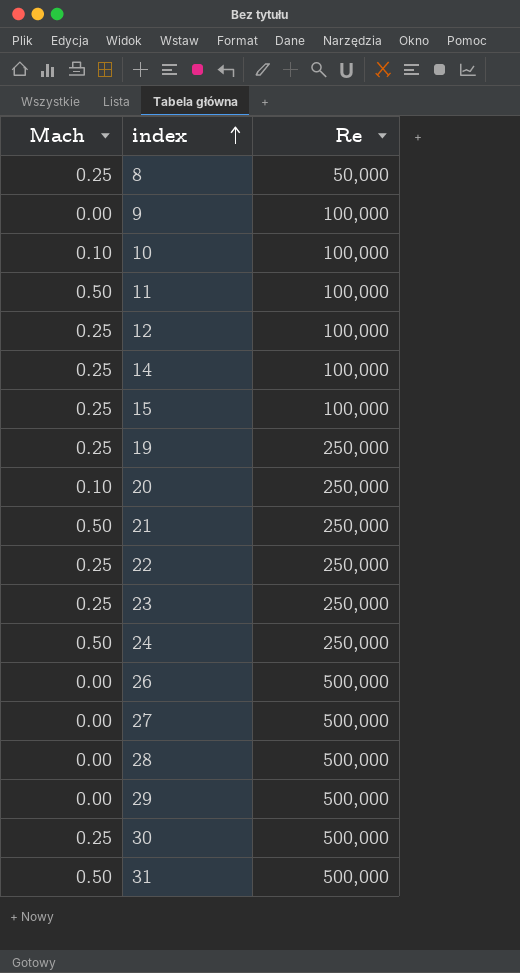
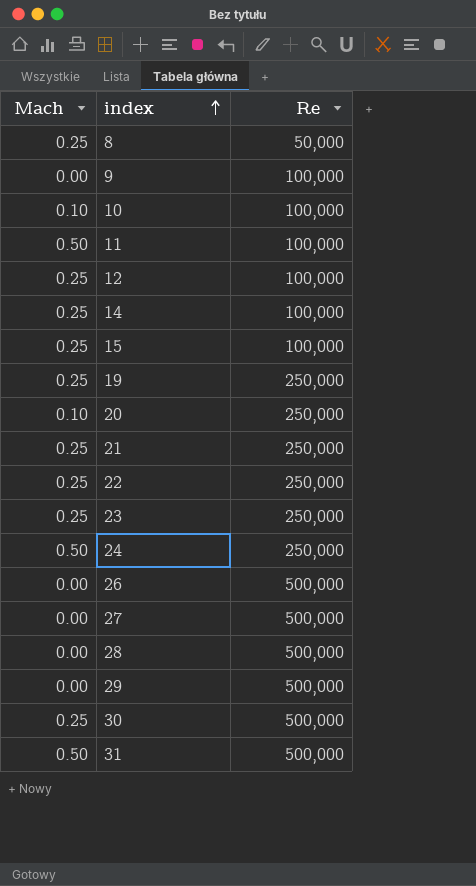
21 | Mach: 0.50 -> 0.25

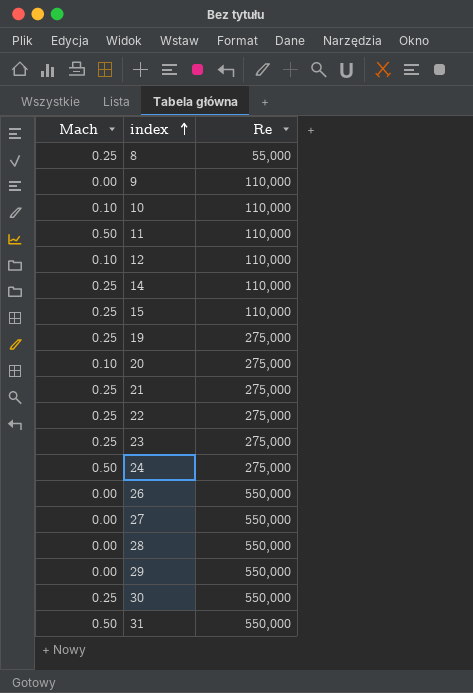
8 | Re: 50,000 -> 55,000
9 | Re: 100,000 -> 110,000
10 | Re: 100,000 -> 110,000
11 | Re: 100,000 -> 110,000
12 | Mach: 0.25 -> 0.10
12 | Re: 100,000 -> 110,000
14 | Re: 100,000 -> 110,000
15 | Re: 100,000 -> 110,000
19 | Re: 250,000 -> 275,000
20 | Re: 250,000 -> 275,000
21 | Re: 250,000 -> 275,000
22 | Re: 250,000 -> 275,000
23 | Re: 250,000 -> 275,000
24 | Re: 250,000 -> 275,000
26 | Re: 500,000 -> 550,000
27 | Re: 500,000 -> 550,000
28 | Re: 500,000 -> 550,000
29 | Re: 500,000 -> 550,000
30 | Re: 500,000 -> 550,000
31 | Re: 500,000 -> 550,000

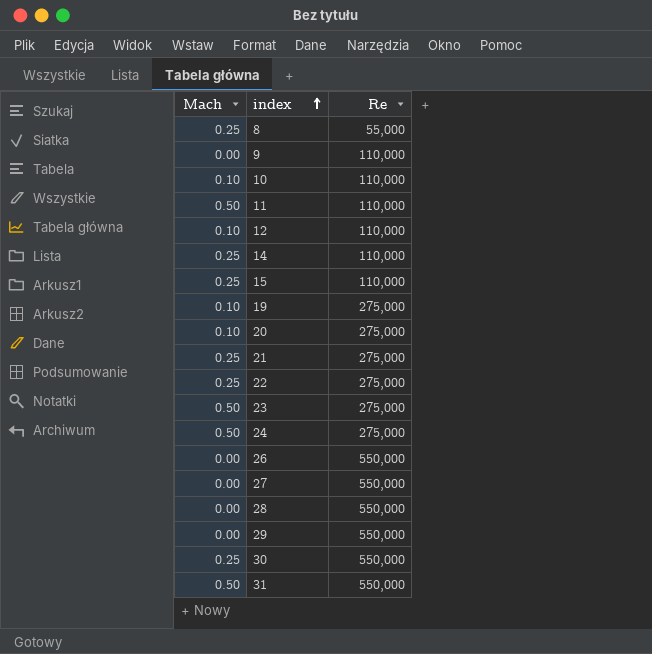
19 | Mach: 0.25 -> 0.10
23 | Mach: 0.25 -> 0.50

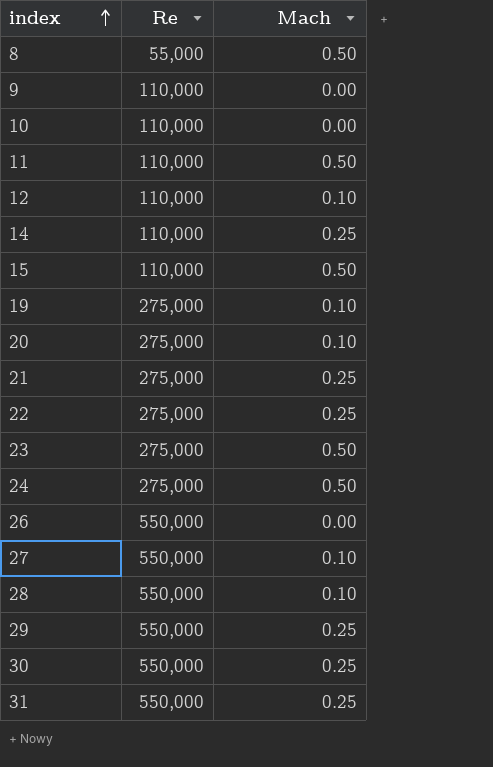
column Mach | position: 1 -> 3
8 | Mach: 0.25 -> 0.50
10 | Mach: 0.10 -> 0.00
15 | Mach: 0.25 -> 0.50
27 | Mach: 0.00 -> 0.10
28 | Mach: 0.00 -> 0.10
29 | Mach: 0.00 -> 0.25
31 | Mach: 0.50 -> 0.25

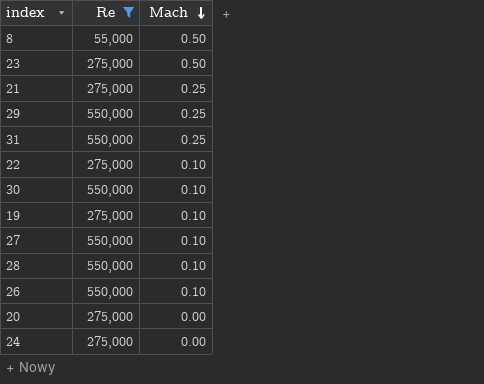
filter: none -> Re != 110,000
row order: index ascending -> Mach descending
22 | Mach: 0.25 -> 0.10
30 | Mach: 0.25 -> 0.10
26 | Mach: 0.00 -> 0.10
20 | Mach: 0.10 -> 0.00
24 | Mach: 0.50 -> 0.00

